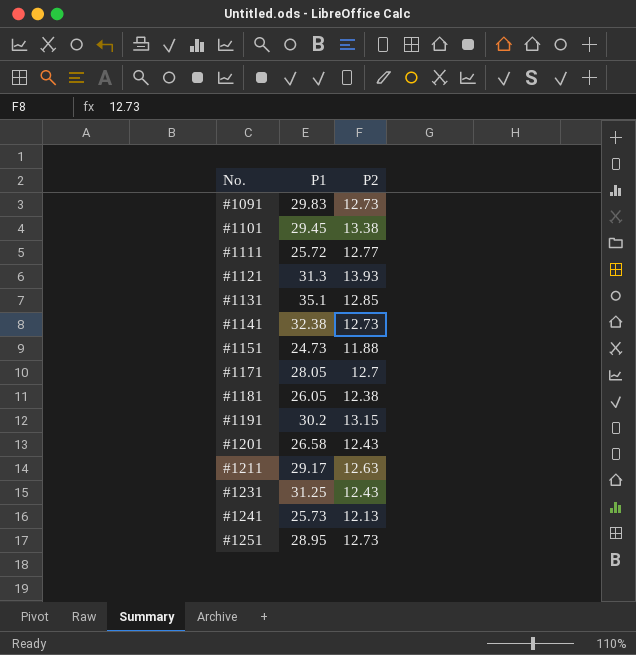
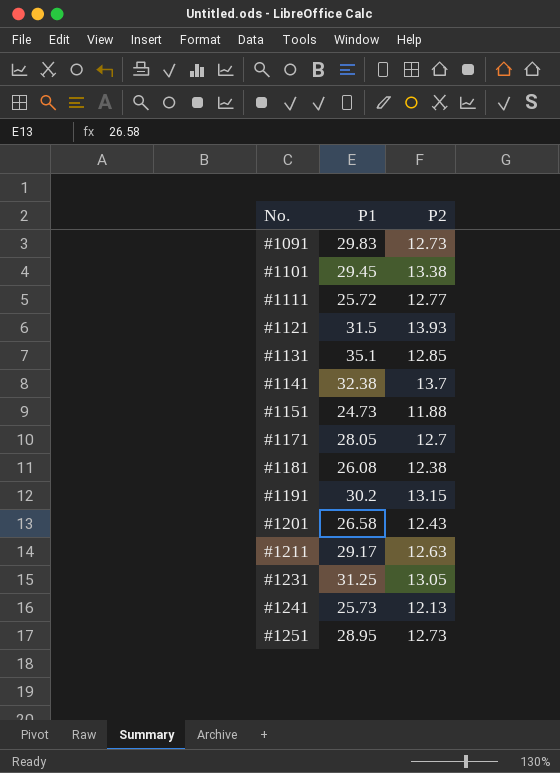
#1121 | P1: 31.3 -> 31.5
#1141 | P2: 12.73 -> 13.7
#1181 | P1: 26.05 -> 26.08
#1231 | P2: 12.43 -> 13.05

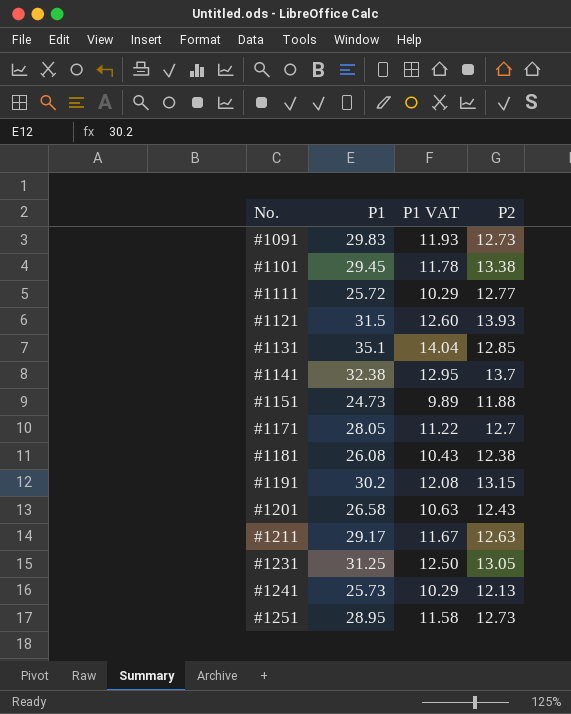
column P1 VAT | formula: none -> [P1] * 0.4

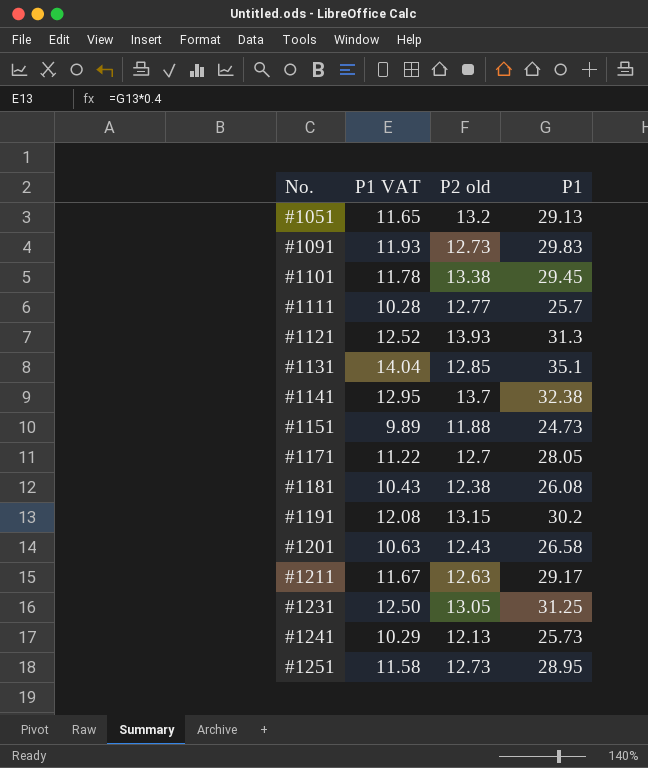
column name: P2 -> P2 old
column P1 | position: 2 -> 4
row #1051: none -> 11.65 | 13.2 | 29.13
#1111 | P1 VAT: 10.29 -> 10.28
#1111 | P1: 25.72 -> 25.7
#1121 | P1 VAT: 12.60 -> 12.52
#1121 | P1: 31.5 -> 31.3

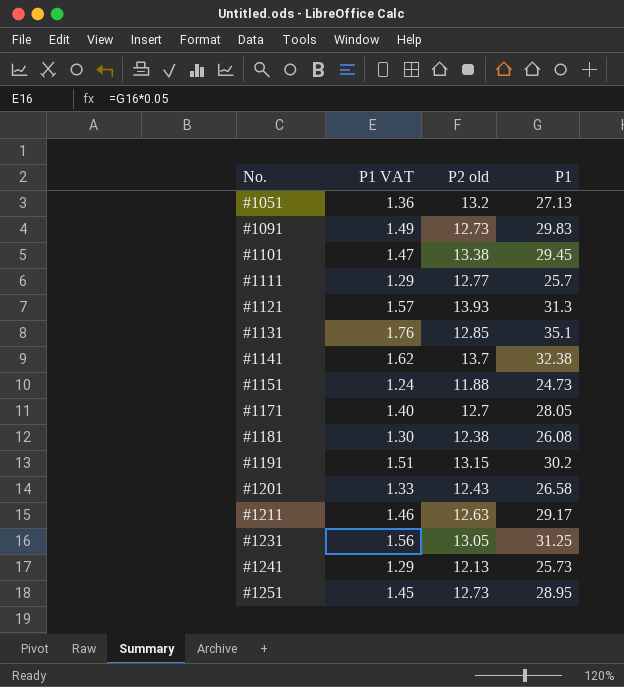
column P1 VAT | formula: [P1] * 0.4 -> [P1] * 0.05
#1051 | P1: 29.13 -> 27.13

